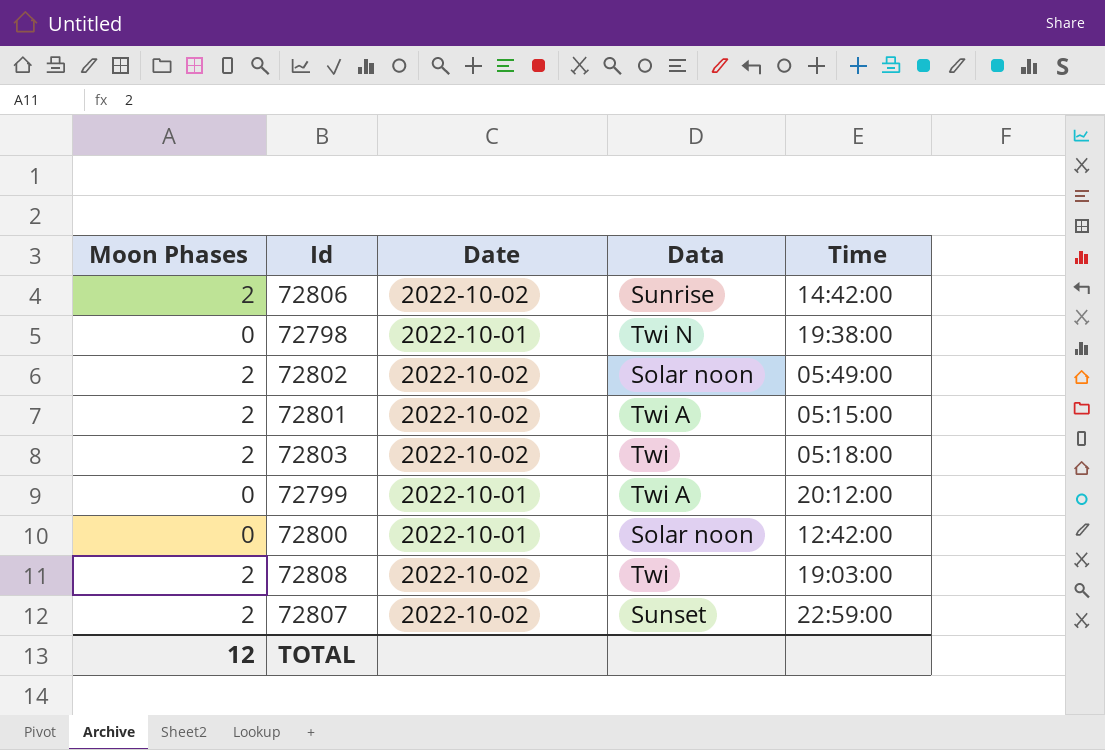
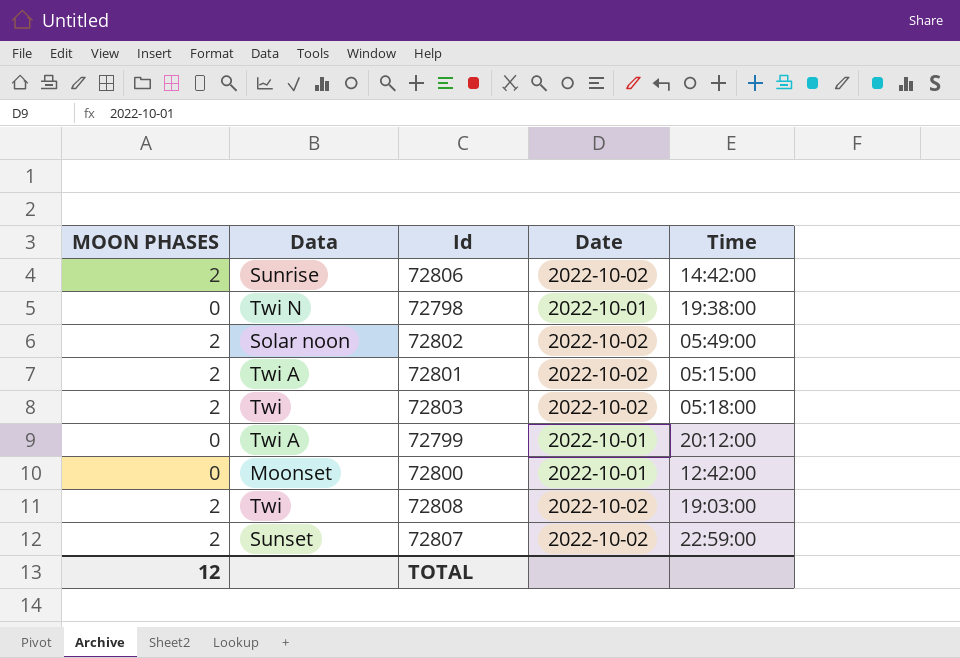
column name: Moon Phases -> MOON PHASES
column Data | position: 4 -> 2
72800 | Data: Solar noon -> Moonset

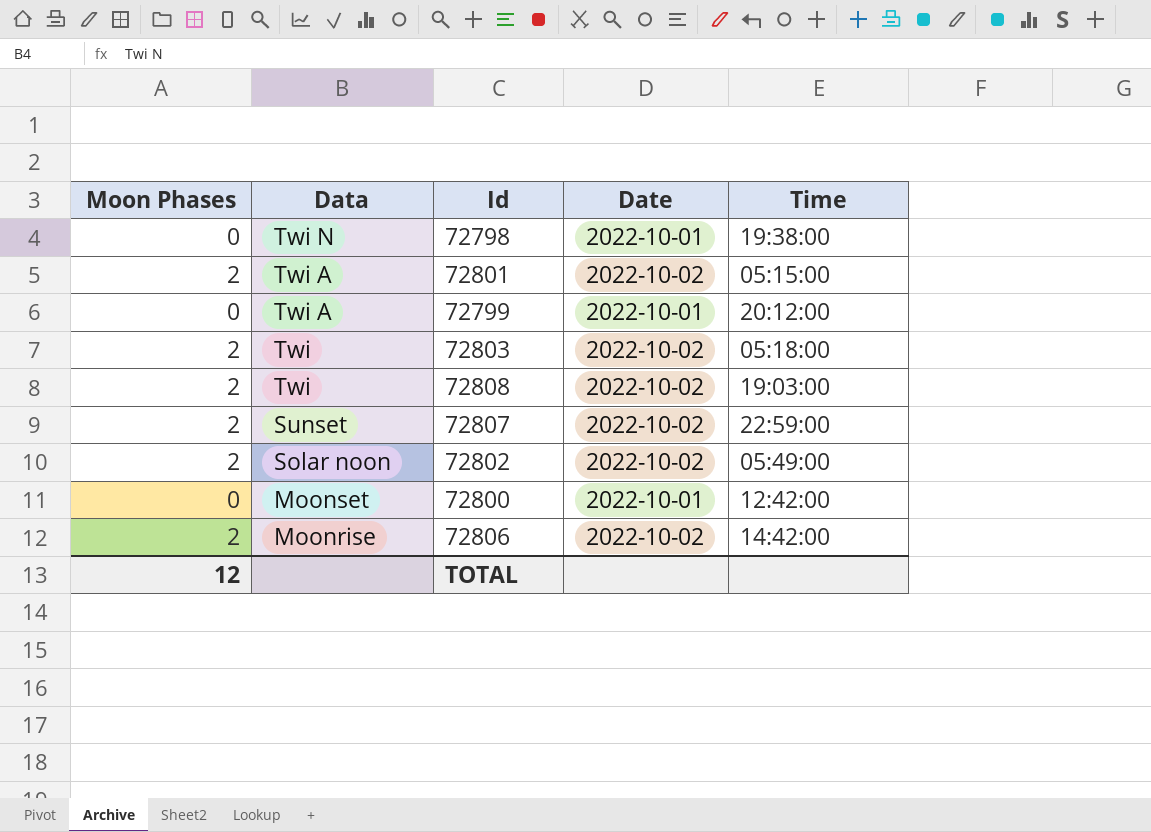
row order: none -> Data descending
column name: MOON PHASES -> Moon Phases
72806 | Data: Sunrise -> Moonrise

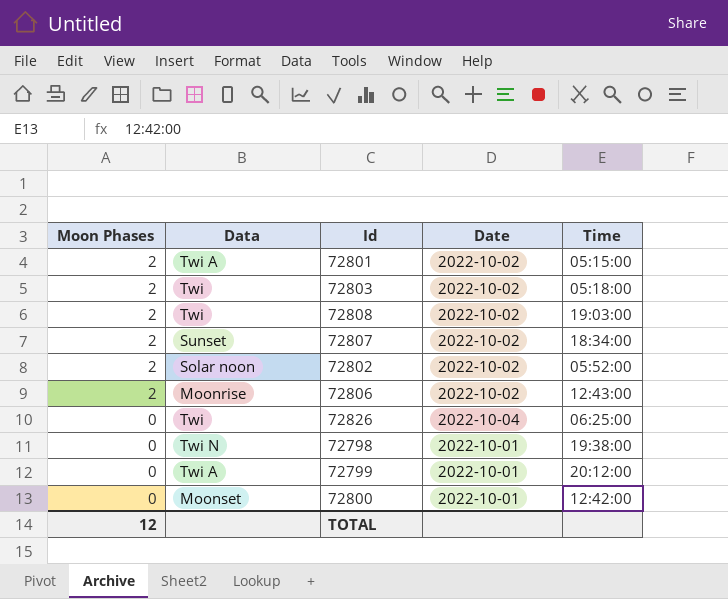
row order: Data descending -> Moon Phases descending
72807 | Time: 22:59:00 -> 18:34:00
72802 | Time: 05:49:00 -> 05:52:00
72806 | Time: 14:42:00 -> 12:43:00
row 72826: none -> 0 | Twi | 2022-10-04 | 06:25:00

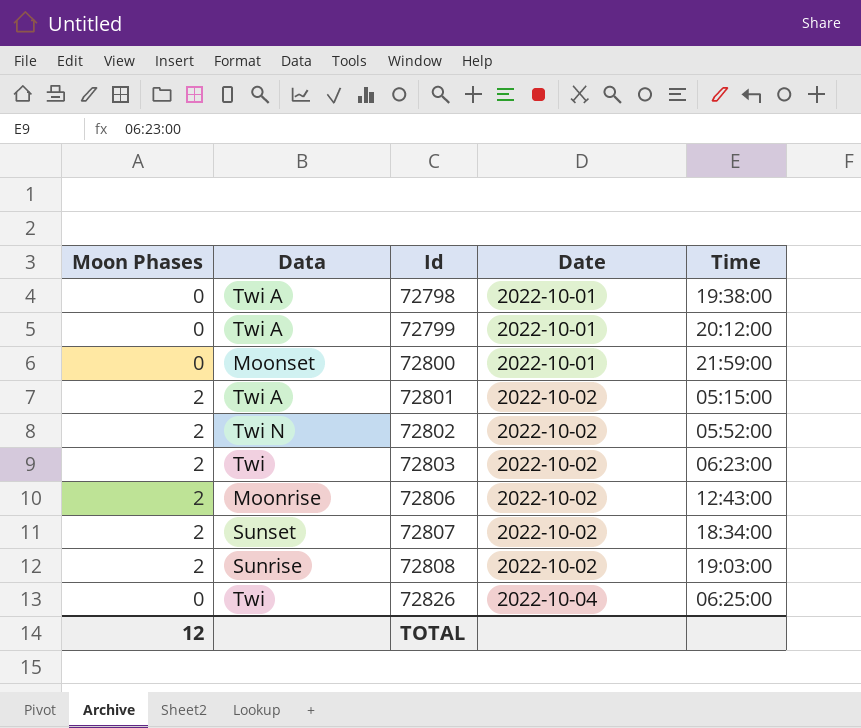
row order: Moon Phases descending -> Id ascending
72798 | Data: Twi N -> Twi A
72800 | Time: 12:42:00 -> 21:59:00
72802 | Data: Solar noon -> Twi N
72803 | Time: 05:18:00 -> 06:23:00
72808 | Data: Twi -> Sunrise

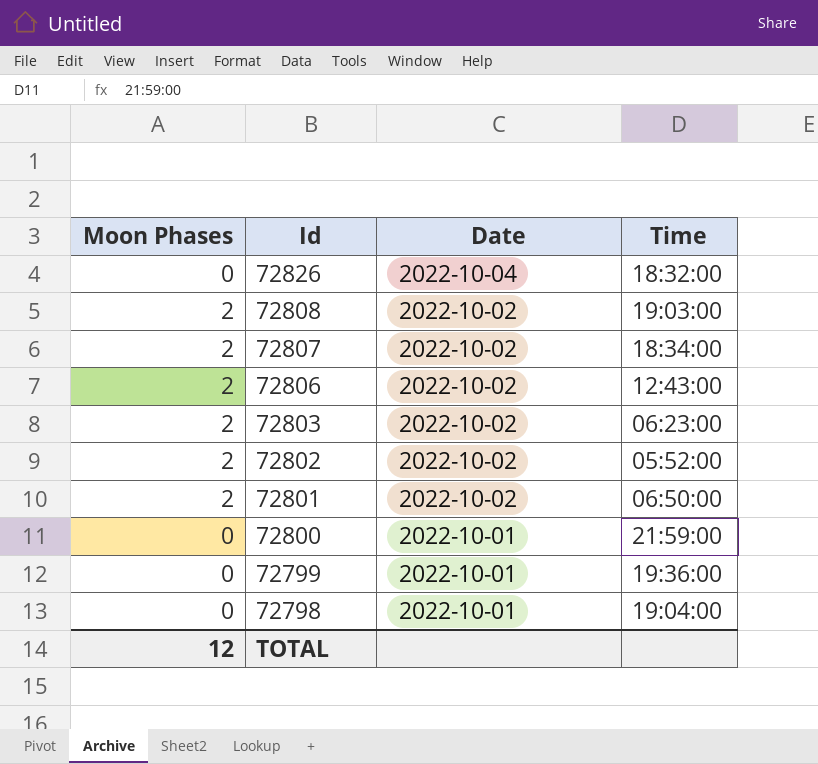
row order: Id ascending -> Id descending
column Data | position: 2 -> none
72826 | Time: 06:25:00 -> 18:32:00
72801 | Time: 05:15:00 -> 06:50:00
72799 | Time: 20:12:00 -> 19:36:00
72798 | Time: 19:38:00 -> 19:04:00

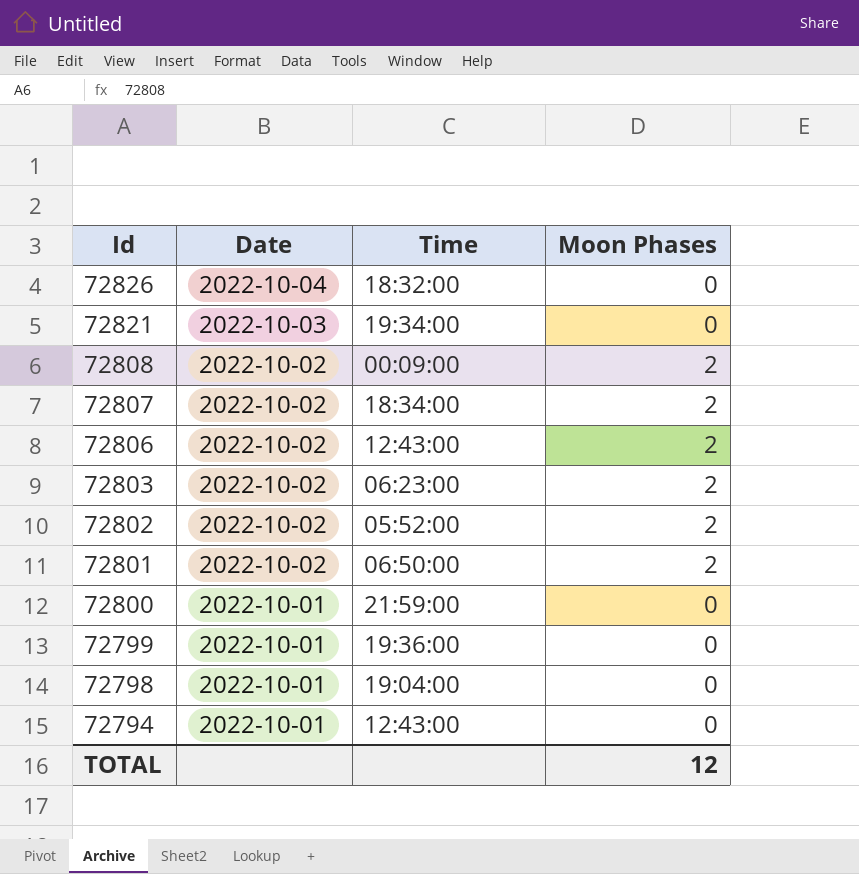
column Moon Phases | position: 1 -> 4
row 72821: none -> 2022-10-03 | 19:34:00 | 0
72808 | Time: 19:03:00 -> 00:09:00
row 72794: none -> 2022-10-01 | 12:43:00 | 0

